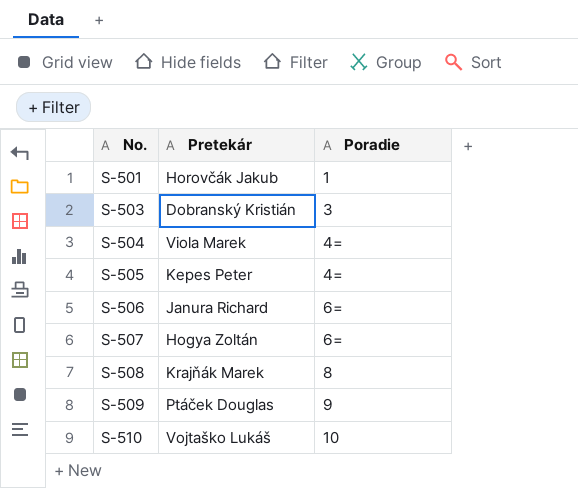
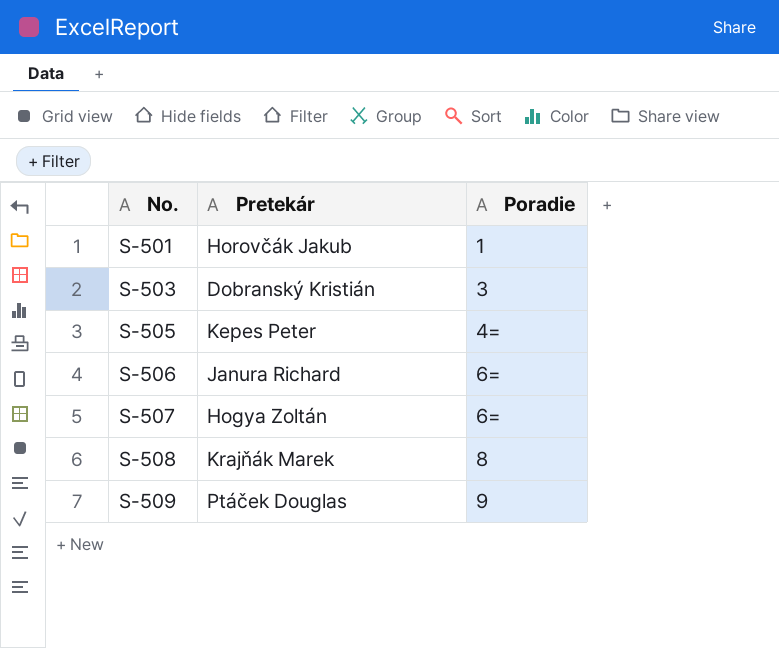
row S-504: Viola Marek | 4= -> none
row S-510: Vojtaško Lukáš | 10 -> none

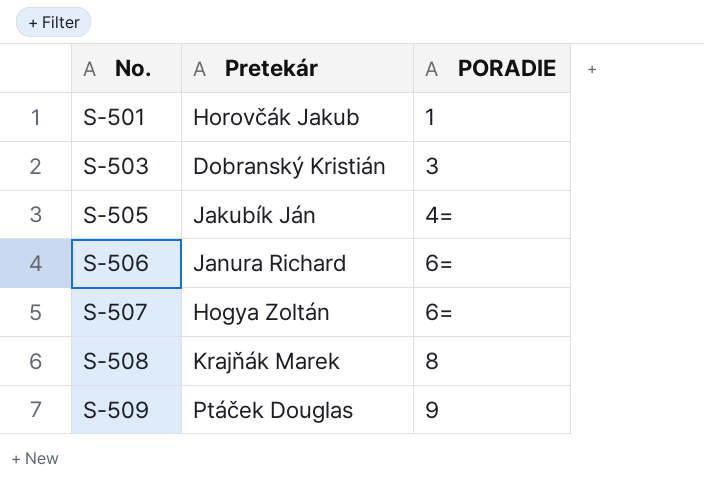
column name: Poradie -> PORADIE
S-505 | Pretekár: Kepes Peter -> Jakubík Ján

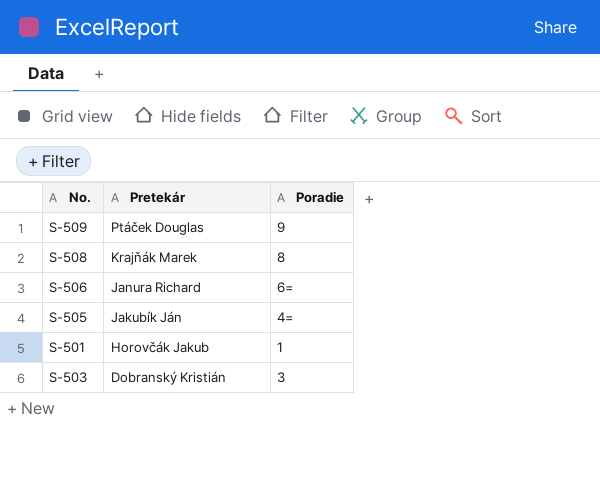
row order: No. ascending -> Pretekár descending
column name: PORADIE -> Poradie
row S-507: Hogya Zoltán | 6= -> none

